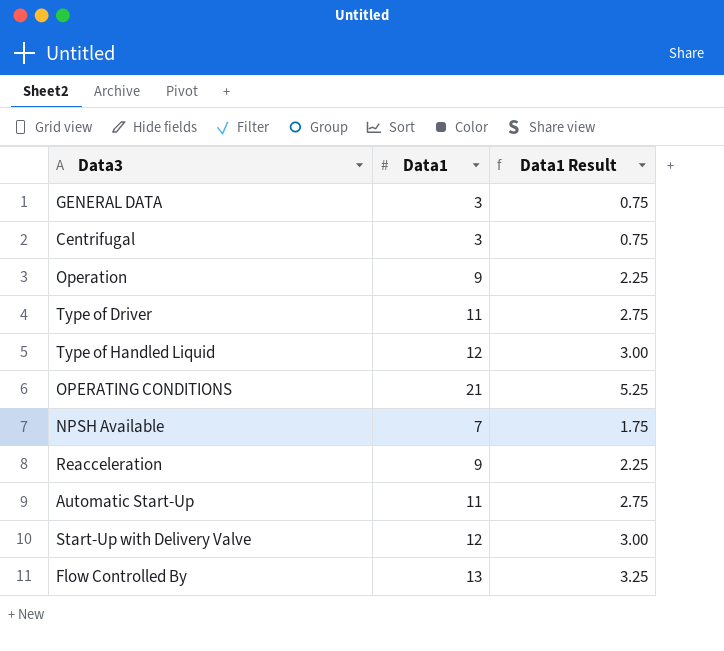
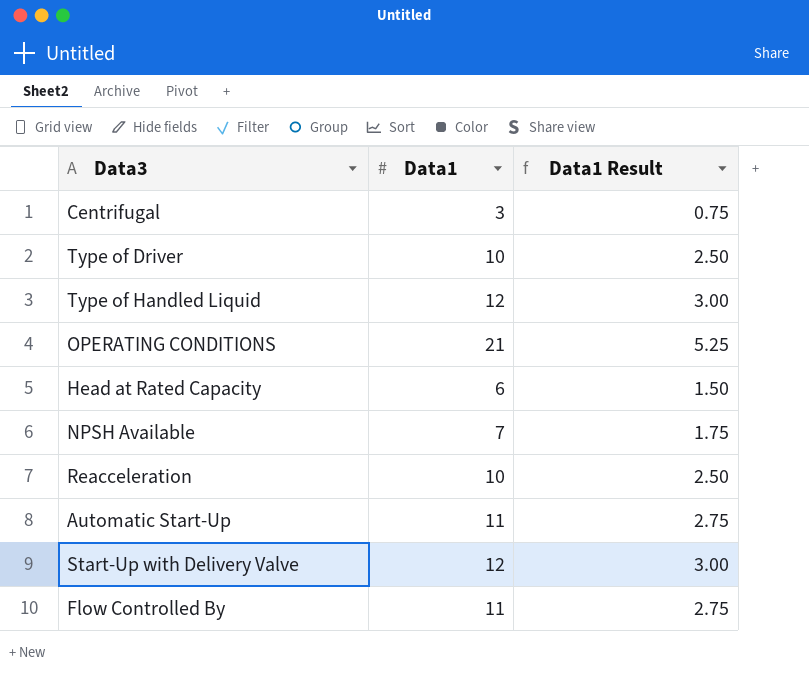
row GENERAL DATA: 3 | 0.75 -> none
row Operation: 9 | 2.25 -> none
Type of Driver | Data1: 11 -> 10
Type of Driver | Data1 Result: 2.75 -> 2.50
row Head at Rated Capacity: none -> 6 | 1.50
Reacceleration | Data1: 9 -> 10
Reacceleration | Data1 Result: 2.25 -> 2.50
Flow Controlled By | Data1: 13 -> 11
Flow Controlled By | Data1 Result: 3.25 -> 2.75

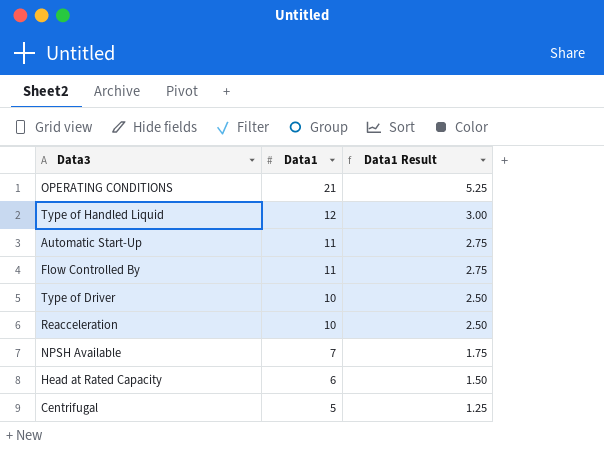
row order: none -> Data1 descending
row Start-Up with Delivery Valve: 12 | 3.00 -> none
Centrifugal | Data1: 3 -> 5
Centrifugal | Data1 Result: 0.75 -> 1.25

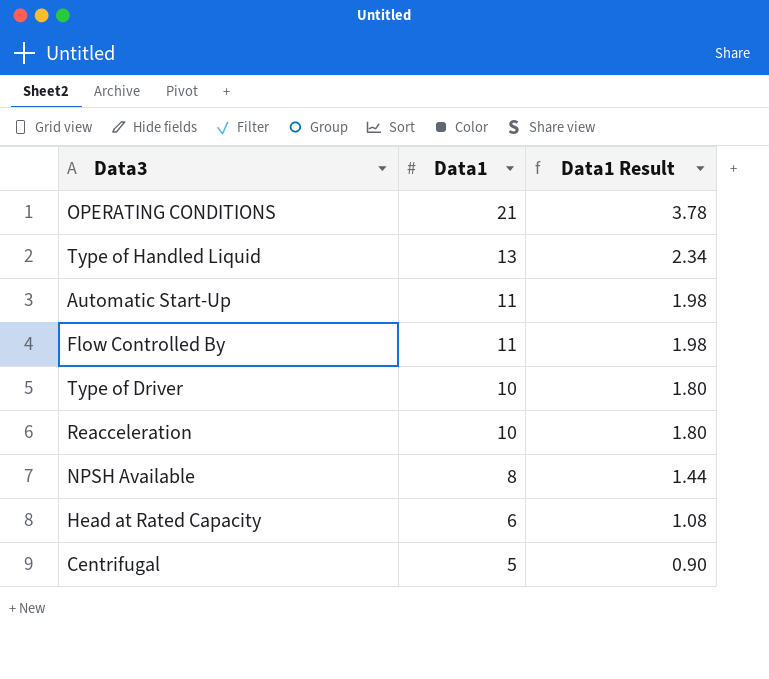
column Data1 Result | formula: [Data1] * 0.25 -> [Data1] * 0.18
Type of Handled Liquid | Data1: 12 -> 13
NPSH Available | Data1: 7 -> 8

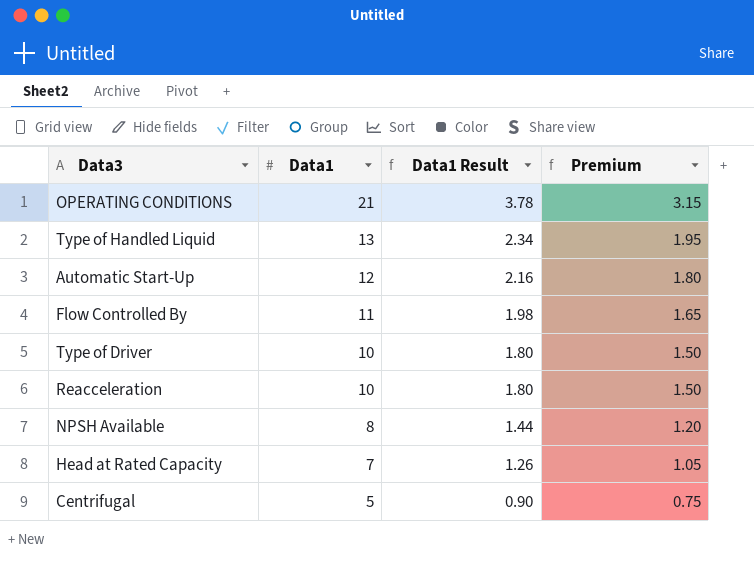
column Premium | formula: none -> [Data1] * 0.15
Automatic Start-Up | Data1: 11 -> 12
Automatic Start-Up | Data1 Result: 1.98 -> 2.16
Head at Rated Capacity | Data1: 6 -> 7
Head at Rated Capacity | Data1 Result: 1.08 -> 1.26

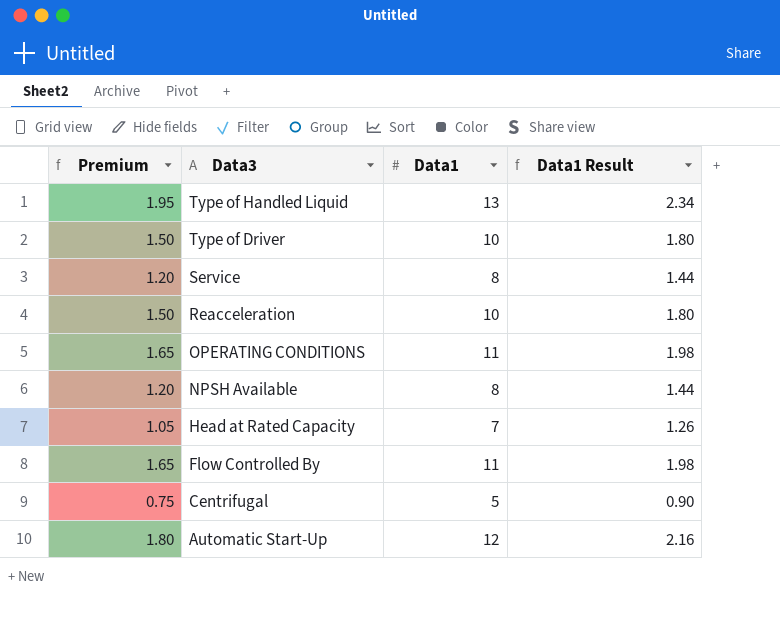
row order: Data1 descending -> Data3 descending
column Premium | position: 4 -> 1
row Service: none -> 1.20 | 8 | 1.44
OPERATING CONDITIONS | Premium: 3.15 -> 1.65
OPERATING CONDITIONS | Data1: 21 -> 11
OPERATING CONDITIONS | Data1 Result: 3.78 -> 1.98

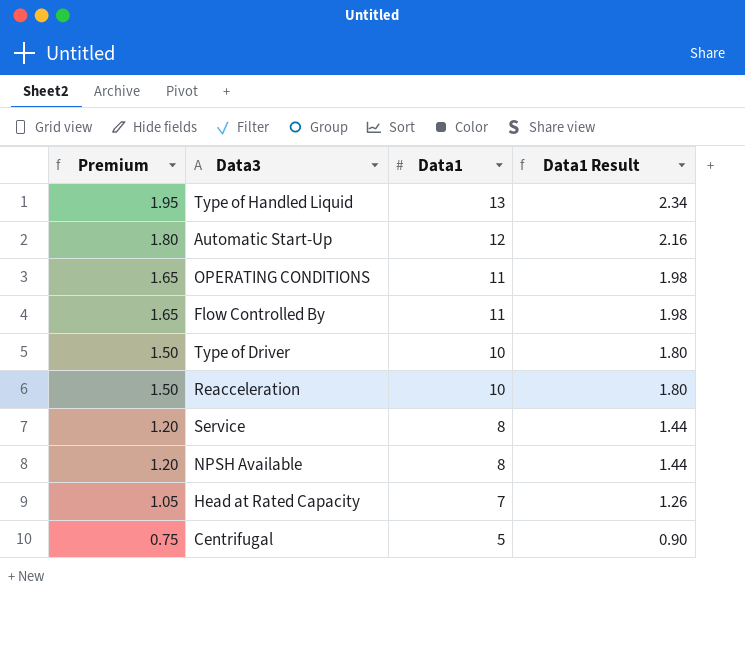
row order: Data3 descending -> Premium descending

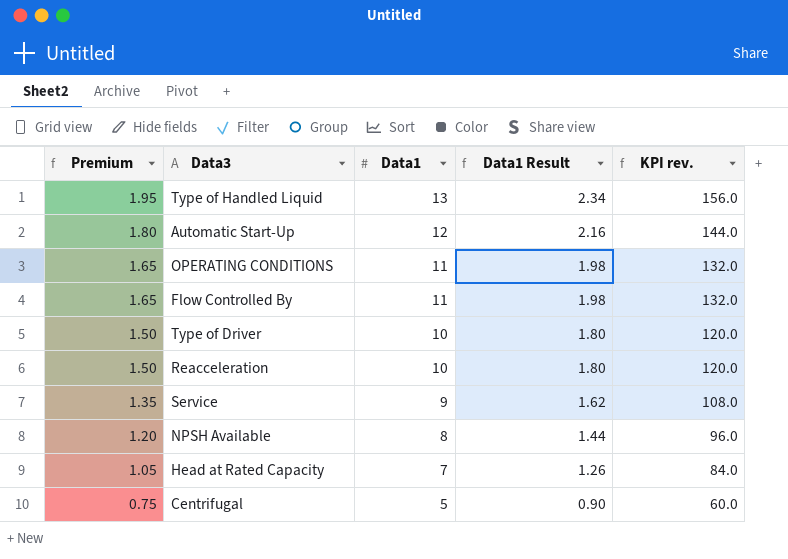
column KPI rev. | formula: none -> [Data1] * 12
Service | Premium: 1.20 -> 1.35
Service | Data1: 8 -> 9
Service | Data1 Result: 1.44 -> 1.62

